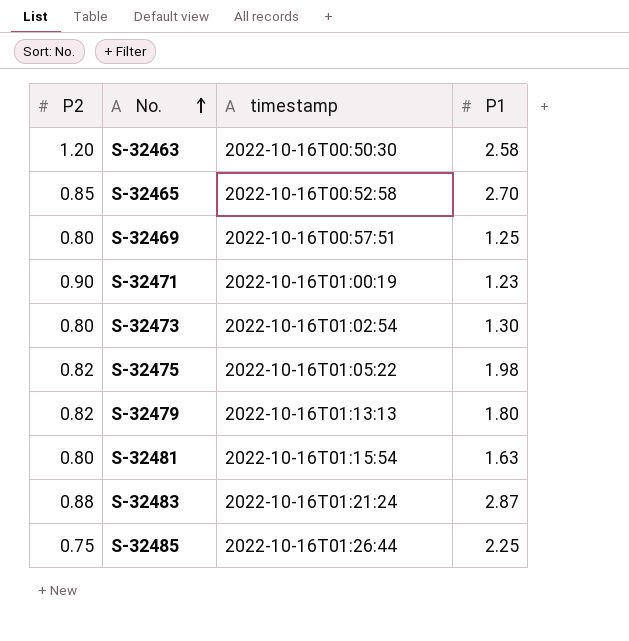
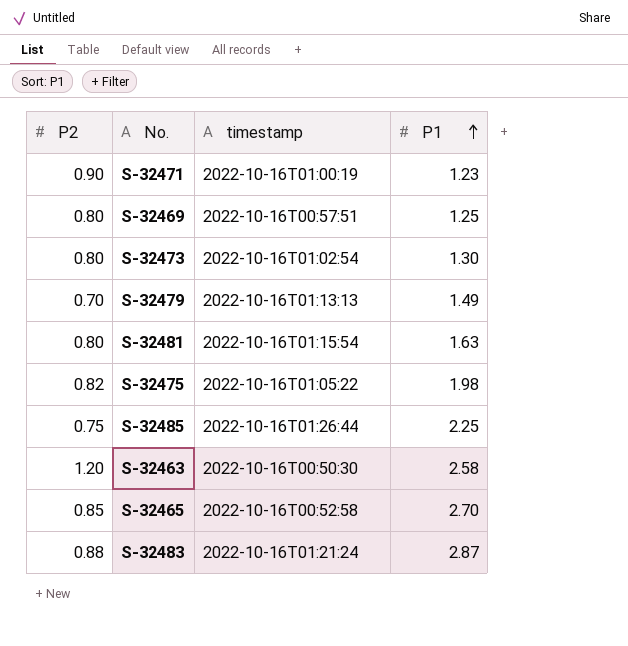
row order: No. ascending -> P1 ascending
S-32479 | P2: 0.82 -> 0.70
S-32479 | P1: 1.80 -> 1.49

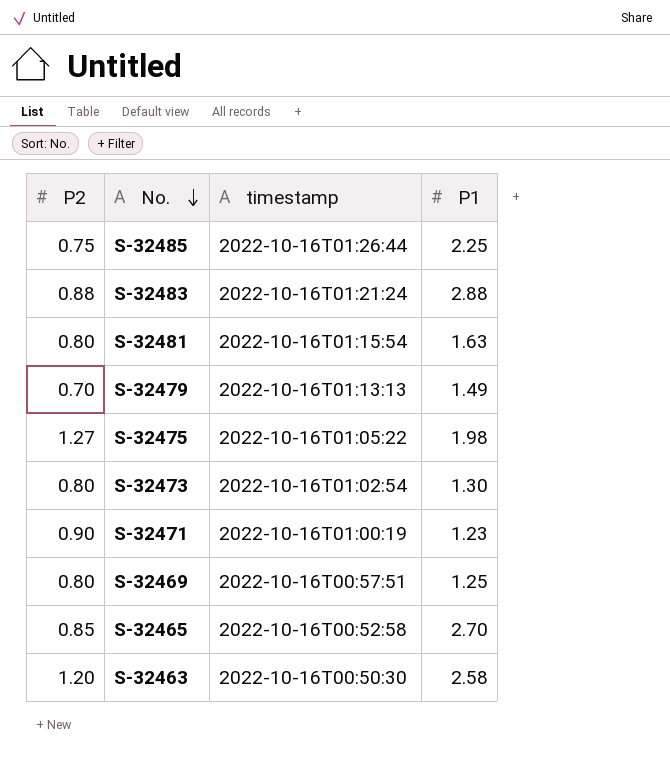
row order: P1 ascending -> No. descending
S-32483 | P1: 2.87 -> 2.88
S-32475 | P2: 0.82 -> 1.27

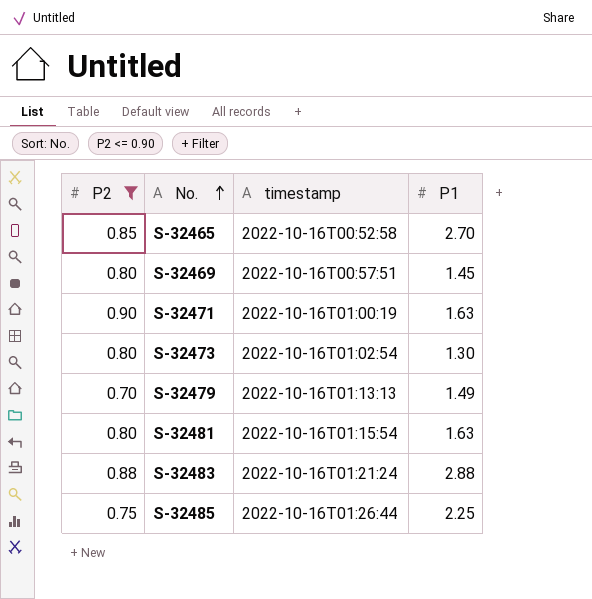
filter: none -> P2 <= 0.90
row order: No. descending -> No. ascending
S-32469 | P1: 1.25 -> 1.45
S-32471 | P1: 1.23 -> 1.63

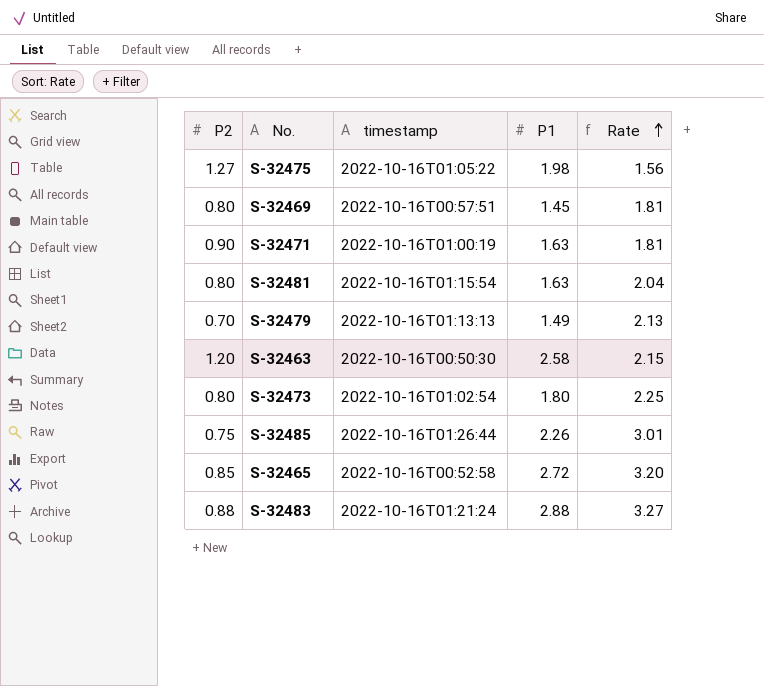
filter: P2 <= 0.90 -> none
row order: No. ascending -> Rate ascending
column Rate | formula: none -> [P1] / [P2]
S-32473 | P1: 1.30 -> 1.80
S-32485 | P1: 2.25 -> 2.26
S-32465 | P1: 2.70 -> 2.72

